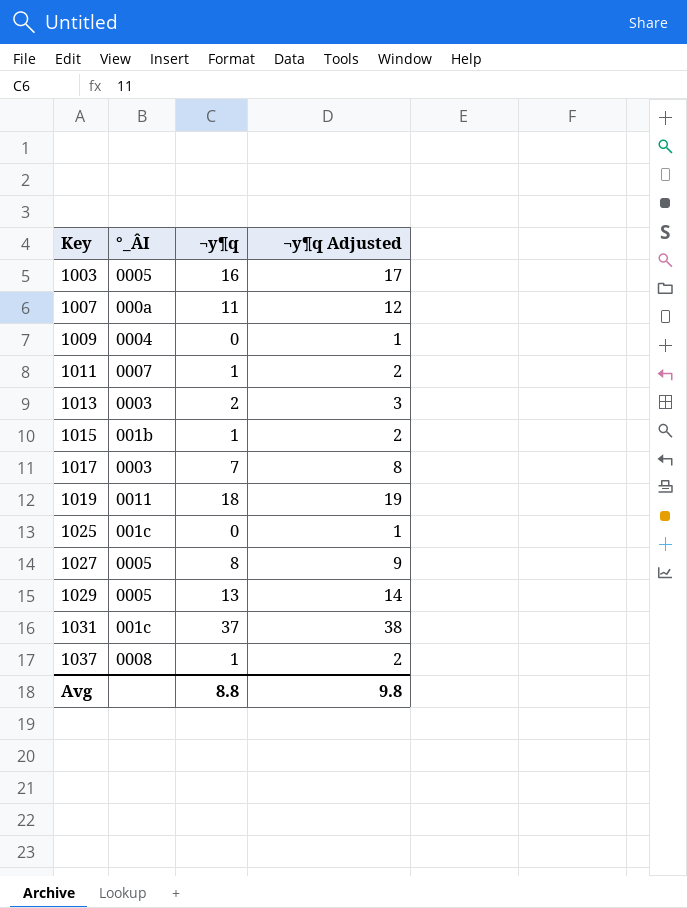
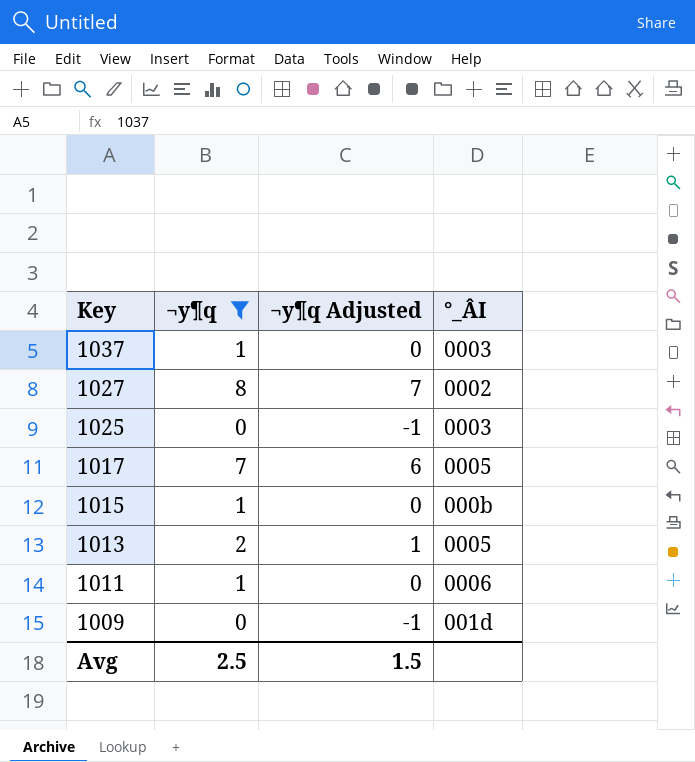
filter: none -> ¬y¶q <= 8
row order: Key ascending -> Key descending
column ¬y¶q Adjusted | formula: [¬y¶q] + 1 -> [¬y¶q] - 1
column °_ÂI | position: 2 -> 4
1037 | °_ÂI: 0008 -> 0003
1027 | °_ÂI: 0005 -> 0002
1025 | °_ÂI: 001c -> 0003
1017 | °_ÂI: 0003 -> 0005
1015 | °_ÂI: 001b -> 000b
1013 | °_ÂI: 0003 -> 0005
1011 | °_ÂI: 0007 -> 0006
1009 | °_ÂI: 0004 -> 001d
Avg | ¬y¶q: 8.8 -> 2.5
Avg | ¬y¶q Adjusted: 9.8 -> 1.5

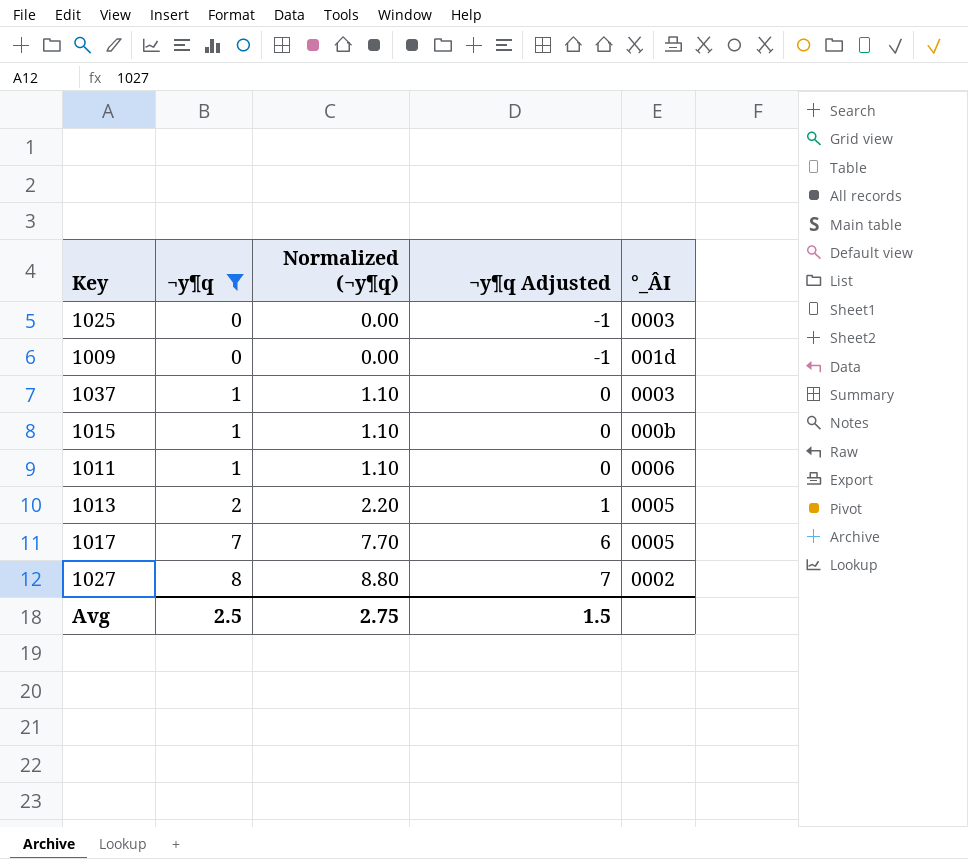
row order: Key descending -> ¬y¶q ascending
column Normalized (¬y¶q) | formula: none -> [¬y¶q] * 1.1

